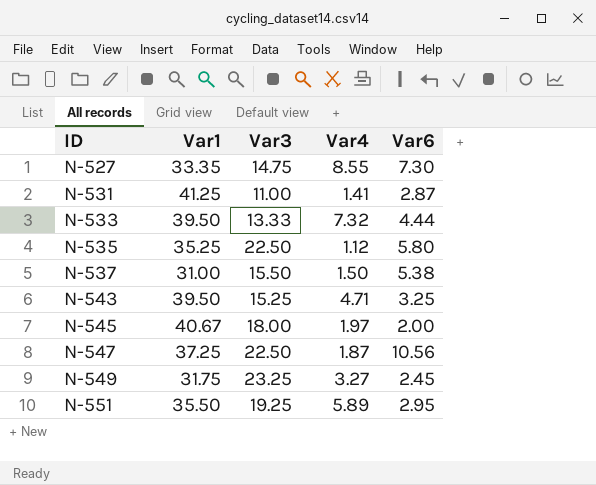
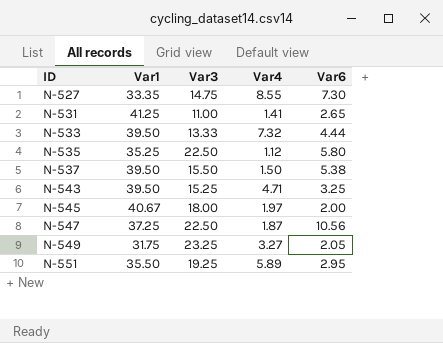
N-531 | Var6: 2.87 -> 2.65
N-537 | Var1: 31.00 -> 39.50
N-549 | Var6: 2.45 -> 2.05

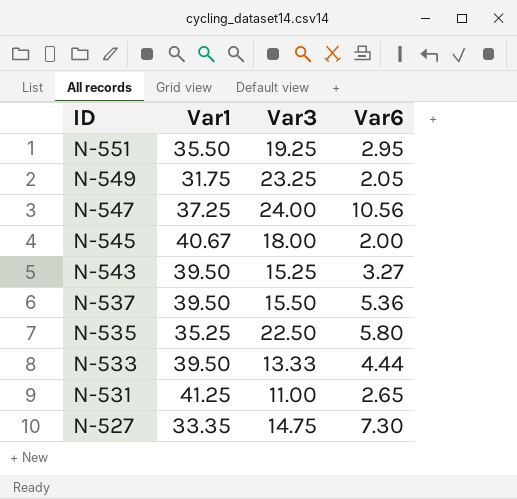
row order: ID ascending -> ID descending
column Var4 | position: 4 -> none
N-547 | Var3: 22.50 -> 24.00
N-543 | Var6: 3.25 -> 3.27
N-537 | Var6: 5.38 -> 5.36

